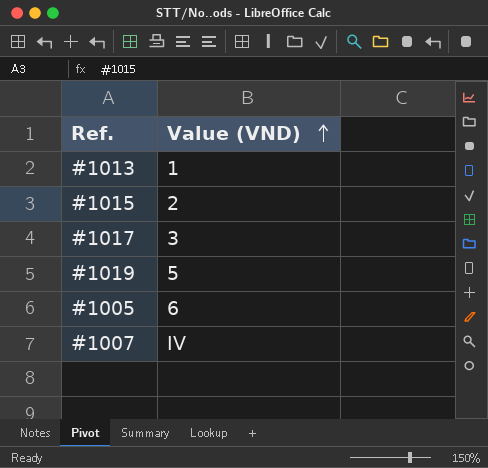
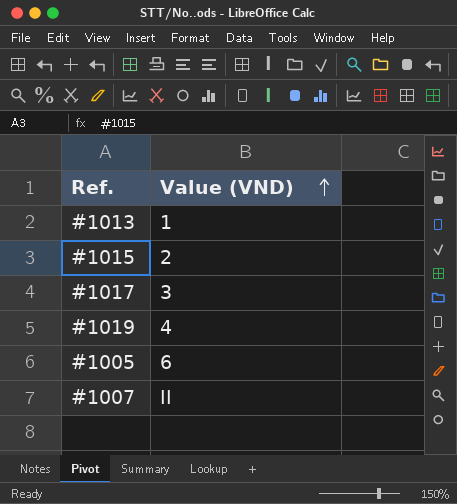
#1019 | Value (VND): 5 -> 4
#1007 | Value (VND): IV -> II

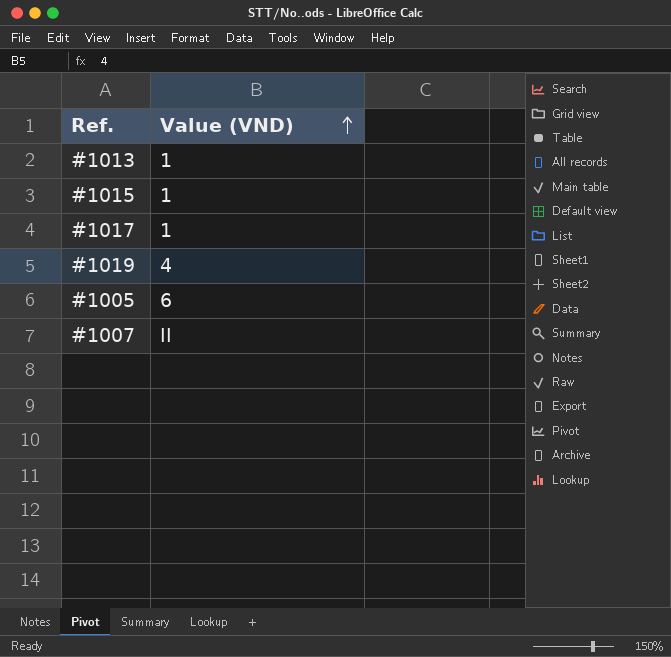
#1015 | Value (VND): 2 -> 1
#1017 | Value (VND): 3 -> 1

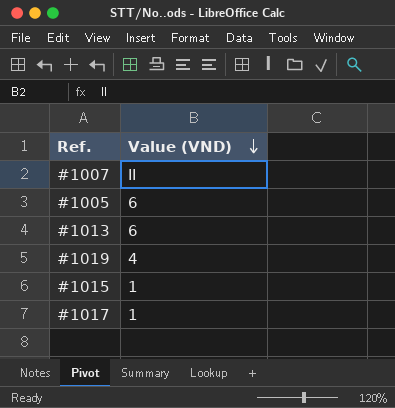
row order: Value (VND) ascending -> Value (VND) descending
#1013 | Value (VND): 1 -> 6

